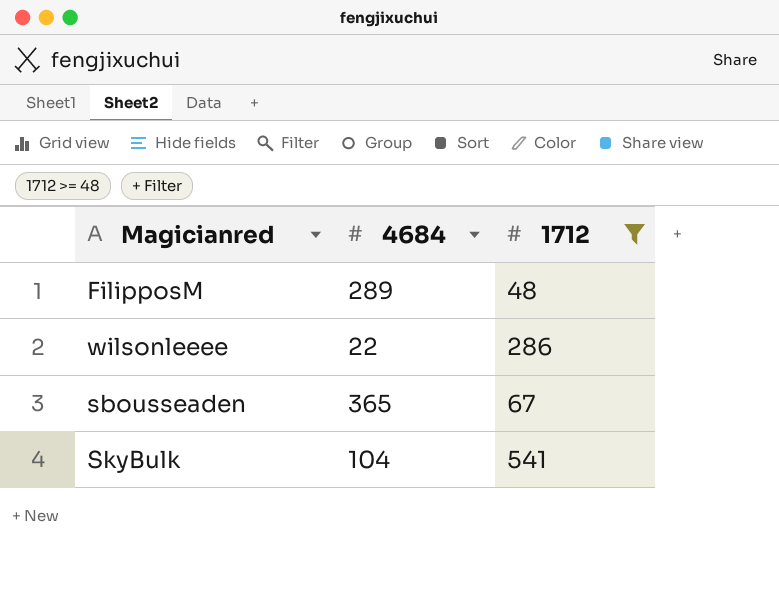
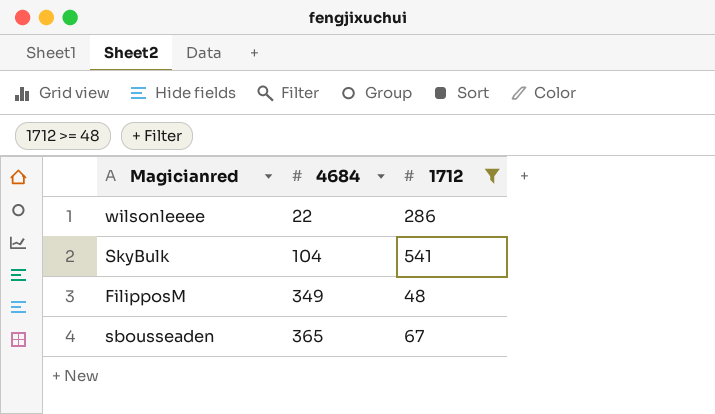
row order: none -> 4684 ascending
FilipposM | 4684: 289 -> 349

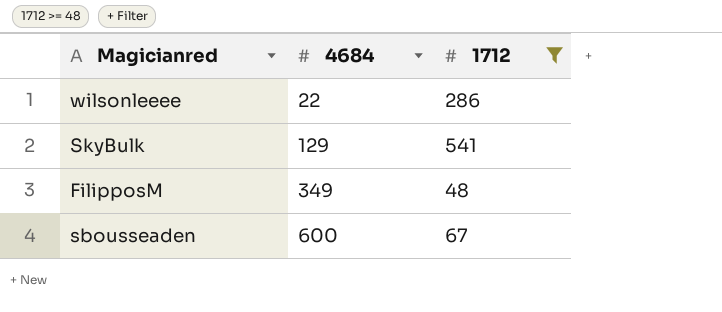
SkyBulk | 4684: 104 -> 129
sbousseaden | 4684: 365 -> 600

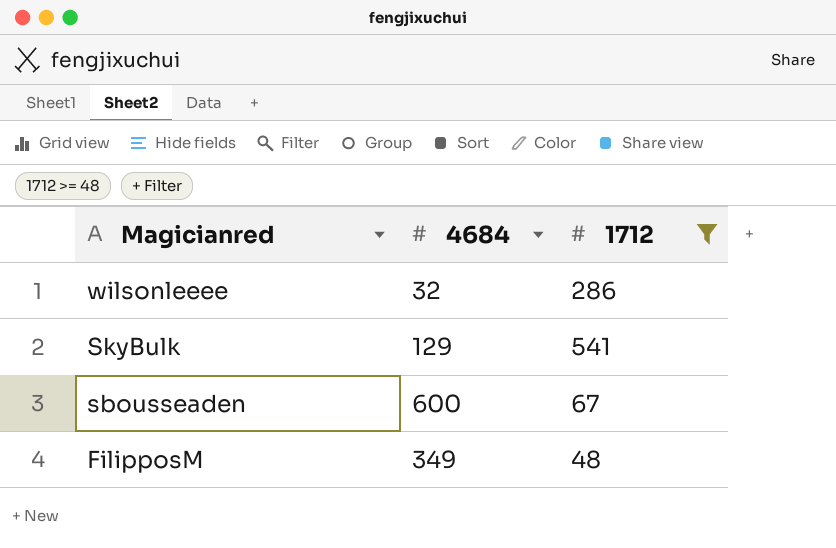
row order: 4684 ascending -> Magicianred descending
wilsonleeee | 4684: 22 -> 32

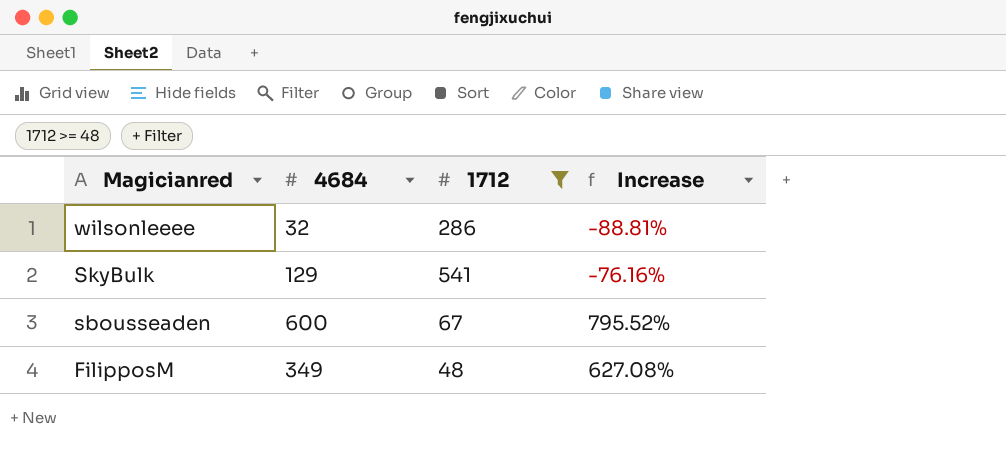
column Increase | formula: none -> ([4684] - [1712]) / [1712]

